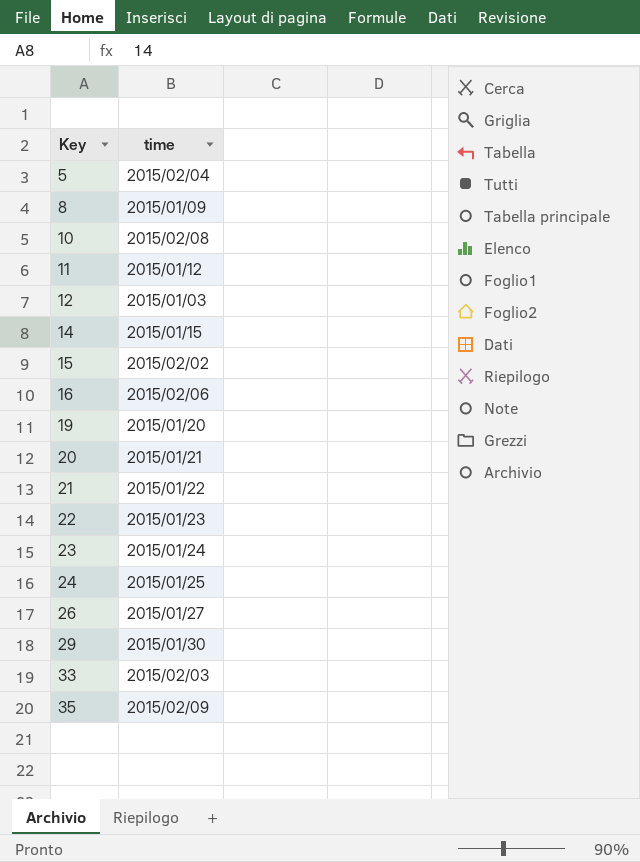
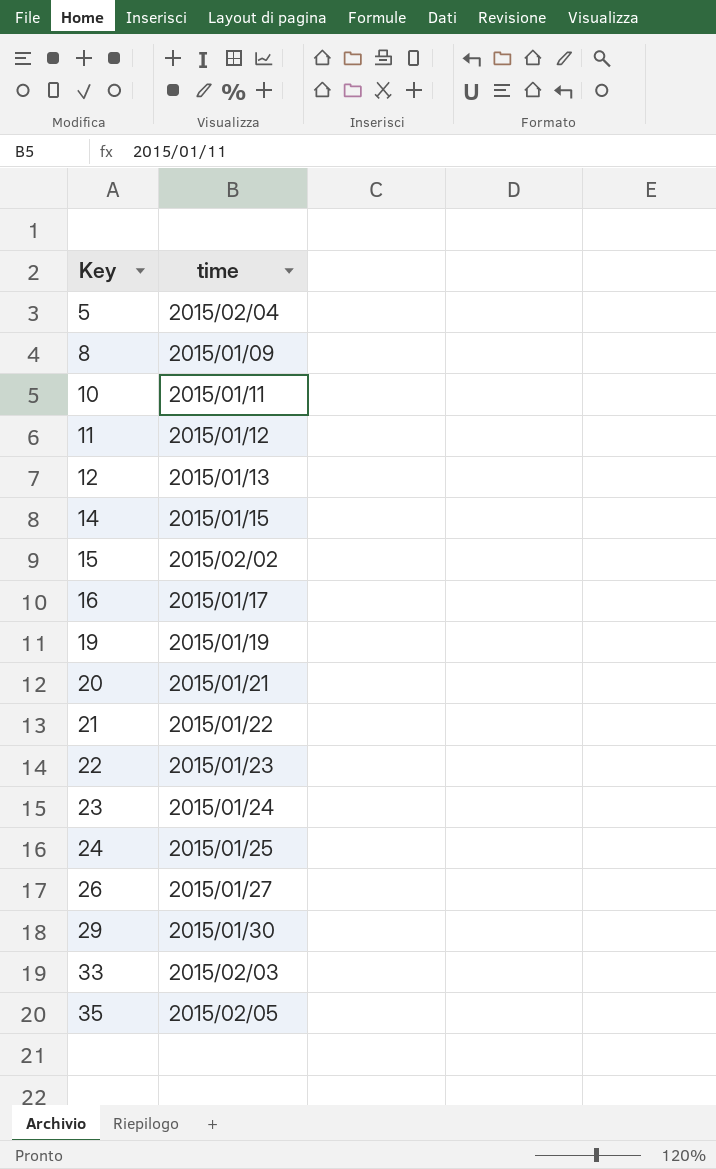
10 | time: 2015/02/08 -> 2015/01/11
12 | time: 2015/01/03 -> 2015/01/13
16 | time: 2015/02/06 -> 2015/01/17
19 | time: 2015/01/20 -> 2015/01/19
35 | time: 2015/02/09 -> 2015/02/05

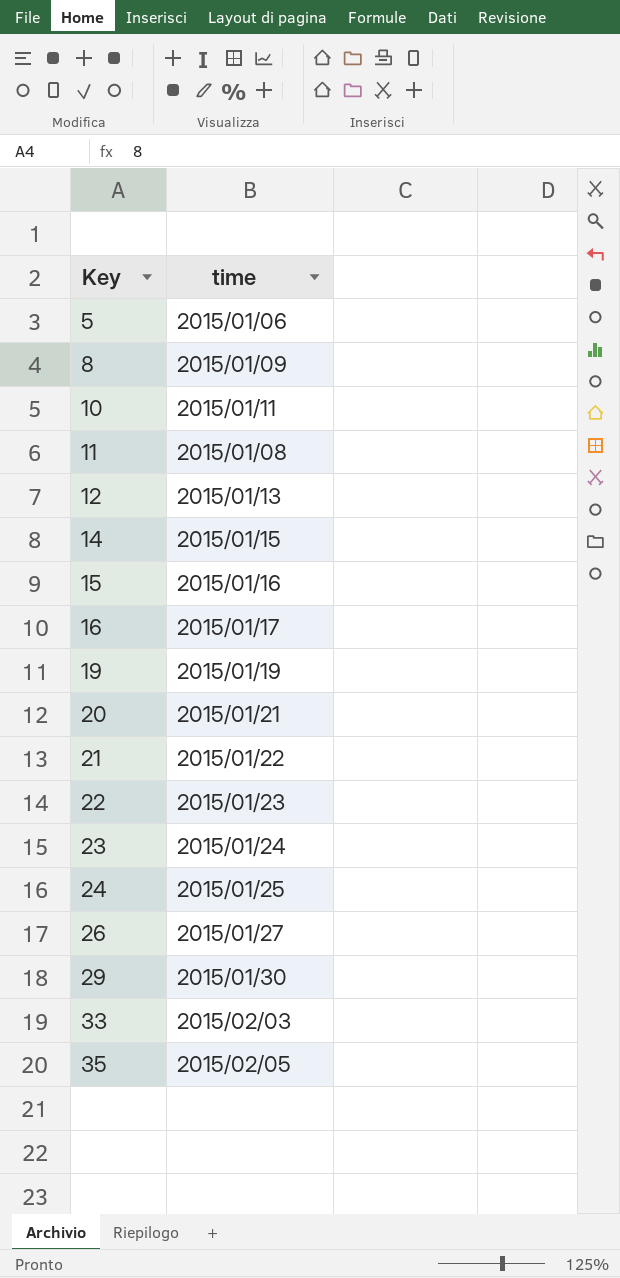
5 | time: 2015/02/04 -> 2015/01/06
11 | time: 2015/01/12 -> 2015/01/08
15 | time: 2015/02/02 -> 2015/01/16

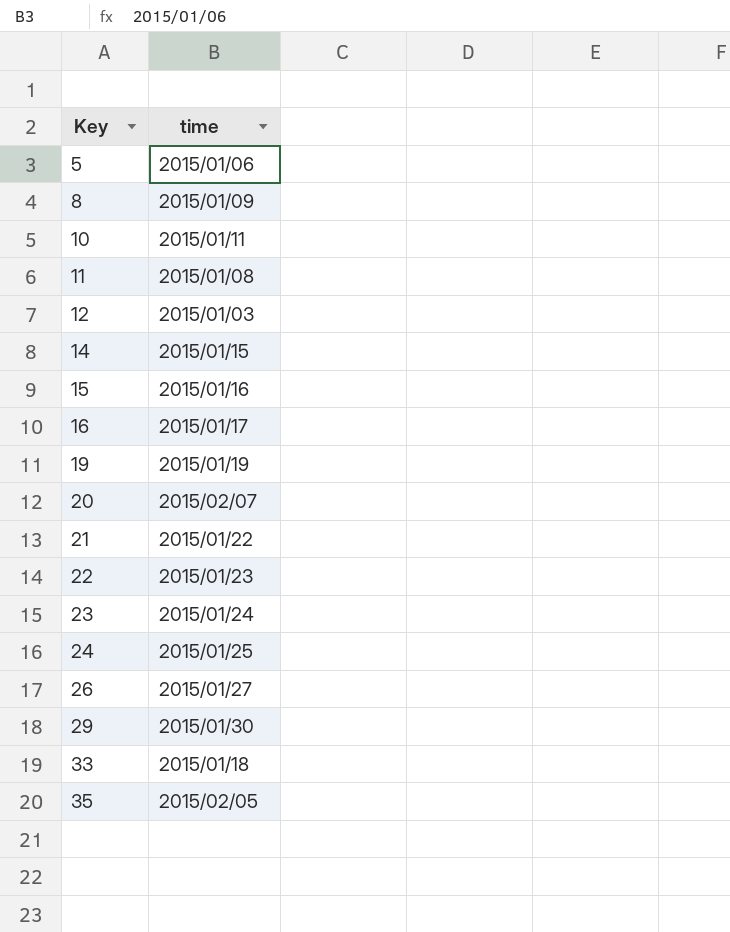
12 | time: 2015/01/13 -> 2015/01/03
20 | time: 2015/01/21 -> 2015/02/07
33 | time: 2015/02/03 -> 2015/01/18

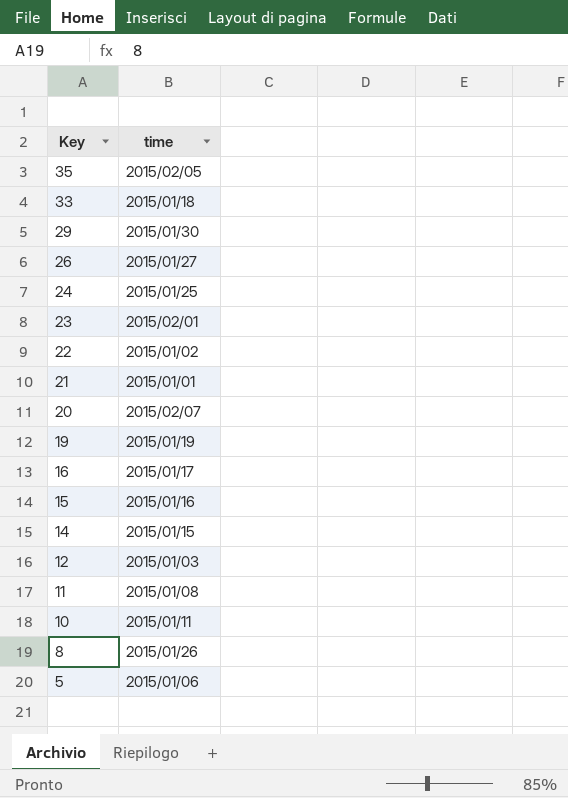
row order: Key ascending -> Key descending
23 | time: 2015/01/24 -> 2015/02/01
22 | time: 2015/01/23 -> 2015/01/02
21 | time: 2015/01/22 -> 2015/01/01
8 | time: 2015/01/09 -> 2015/01/26

